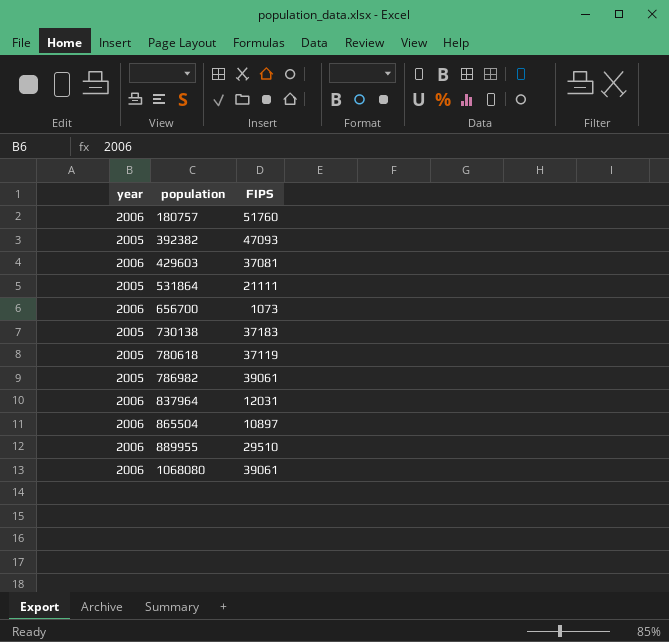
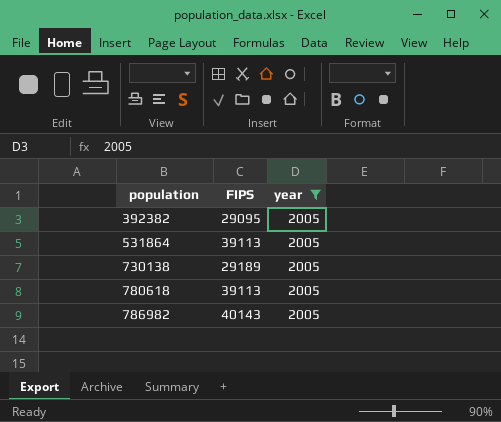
filter: none -> year = 2005
column year | position: 1 -> 3
392382 | FIPS: 47093 -> 29095
531864 | FIPS: 21111 -> 39113
730138 | FIPS: 37183 -> 29189
780618 | FIPS: 37119 -> 39113
786982 | FIPS: 39061 -> 40143

